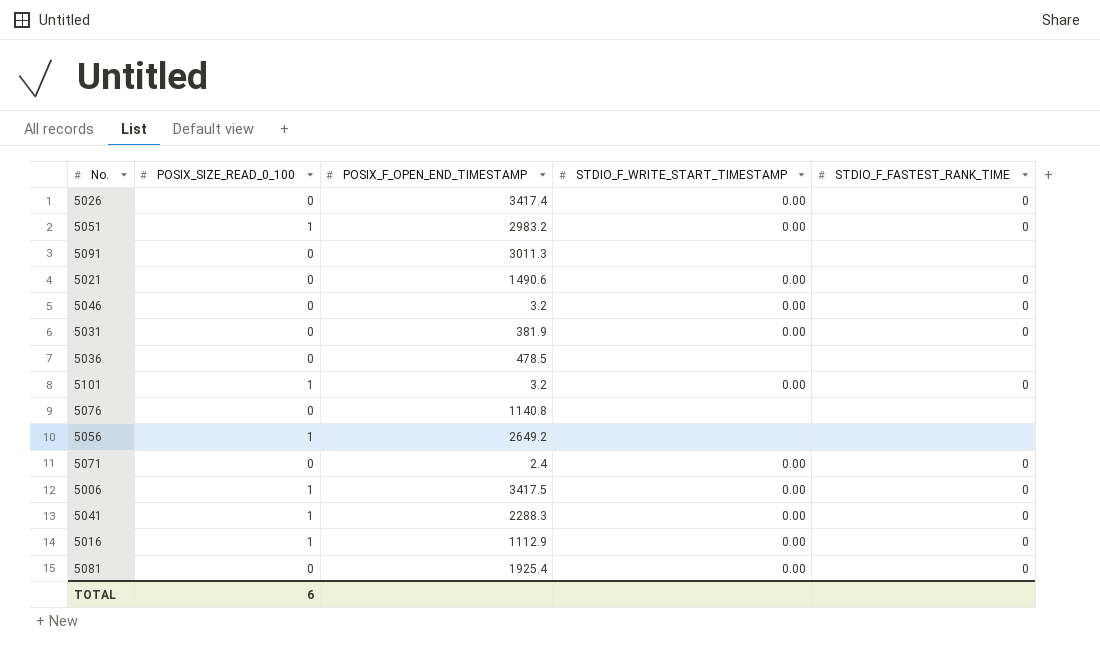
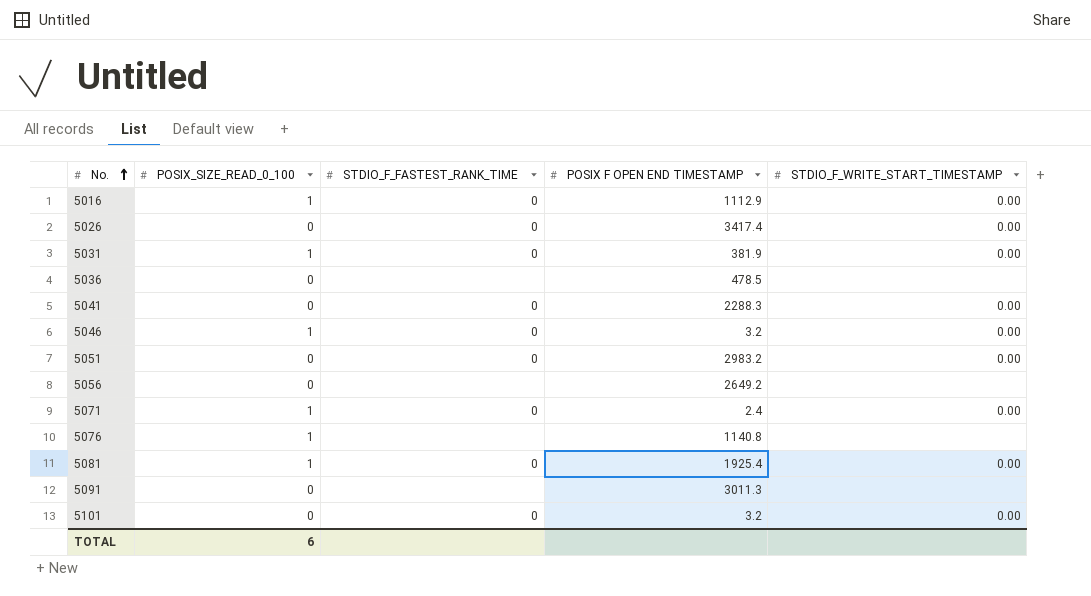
row order: none -> No. ascending
column STDIO_F_FASTEST_RANK_TIME | position: 5 -> 3
column name: POSIX_F_OPEN_END_TIMESTAMP -> POSIX F OPEN END TIMESTAMP
row 5021: 0 | 1490.6 | 0.00 | 0 -> none
row 5006: 1 | 3417.5 | 0.00 | 0 -> none
5031 | POSIX_SIZE_READ_0_100: 0 -> 1
5041 | POSIX_SIZE_READ_0_100: 1 -> 0
5046 | POSIX_SIZE_READ_0_100: 0 -> 1
5051 | POSIX_SIZE_READ_0_100: 1 -> 0
5056 | POSIX_SIZE_READ_0_100: 1 -> 0
5071 | POSIX_SIZE_READ_0_100: 0 -> 1
5076 | POSIX_SIZE_READ_0_100: 0 -> 1
5081 | POSIX_SIZE_READ_0_100: 0 -> 1
5101 | POSIX_SIZE_READ_0_100: 1 -> 0

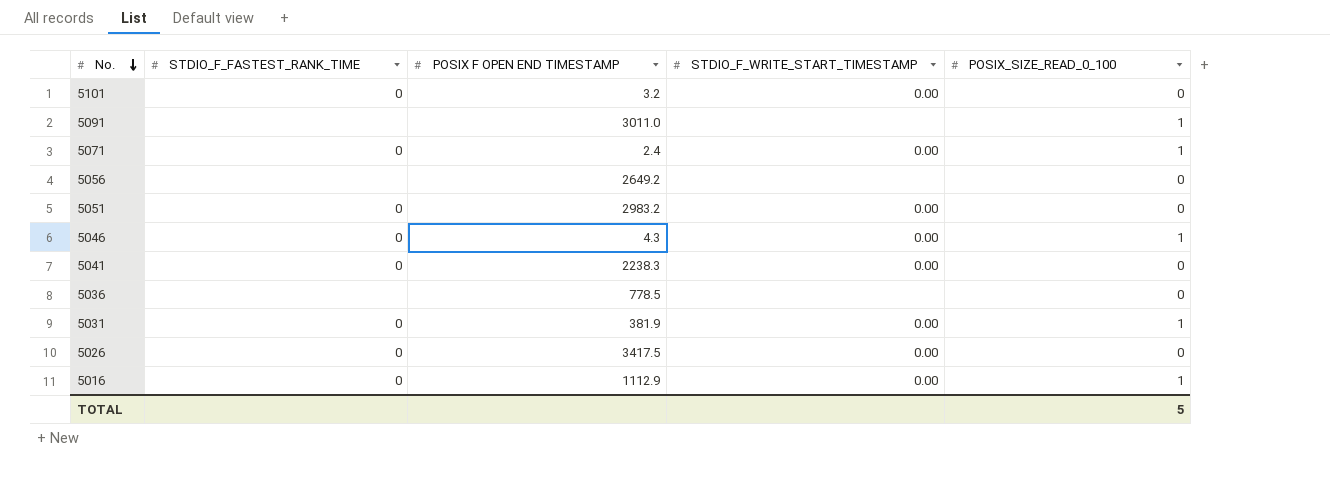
row order: No. ascending -> No. descending
column POSIX_SIZE_READ_0_100 | position: 2 -> 5
row 5076: 1 | none | 1140.8 | none -> none
row 5081: 1 | 0 | 1925.4 | 0.00 -> none
5091 | POSIX F OPEN END TIMESTAMP: 3011.3 -> 3011.0
5091 | POSIX_SIZE_READ_0_100: 0 -> 1
5046 | POSIX F OPEN END TIMESTAMP: 3.2 -> 4.3
5041 | POSIX F OPEN END TIMESTAMP: 2288.3 -> 2238.3
5036 | POSIX F OPEN END TIMESTAMP: 478.5 -> 778.5
5026 | POSIX F OPEN END TIMESTAMP: 3417.4 -> 3417.5
TOTAL | POSIX_SIZE_READ_0_100: 6 -> 5

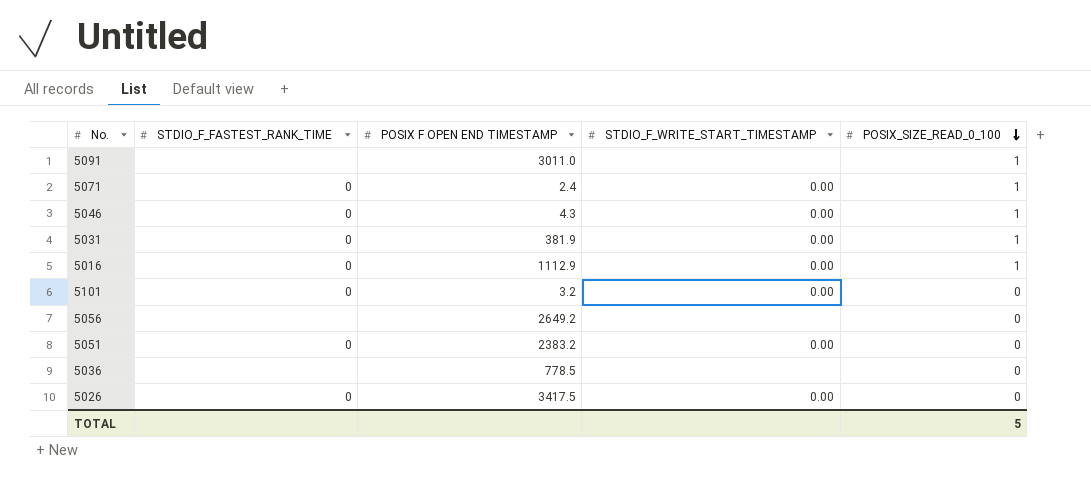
row order: No. descending -> POSIX_SIZE_READ_0_100 descending
row 5041: 0 | 2238.3 | 0.00 | 0 -> none
5051 | POSIX F OPEN END TIMESTAMP: 2983.2 -> 2383.2

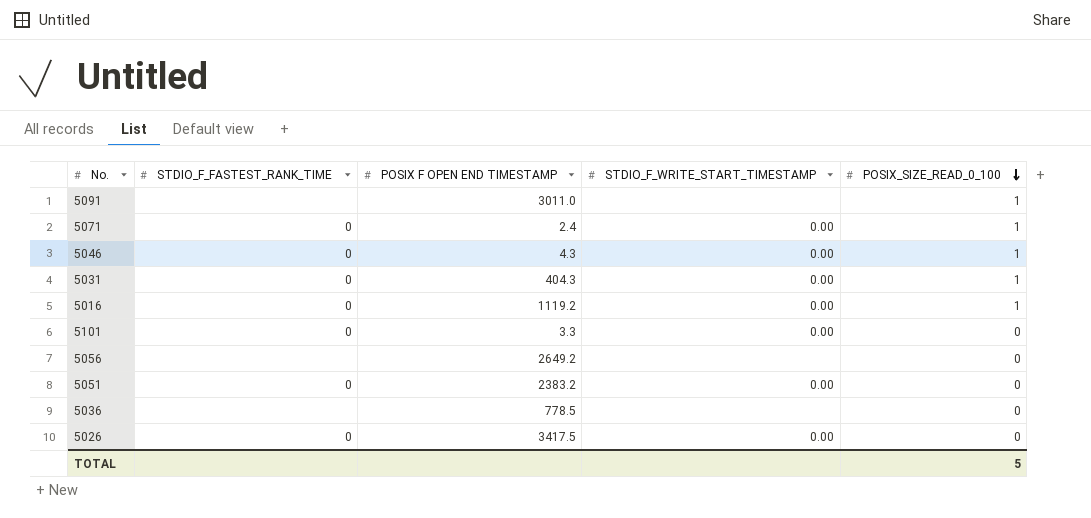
5031 | POSIX F OPEN END TIMESTAMP: 381.9 -> 404.3
5016 | POSIX F OPEN END TIMESTAMP: 1112.9 -> 1119.2
5101 | POSIX F OPEN END TIMESTAMP: 3.2 -> 3.3

